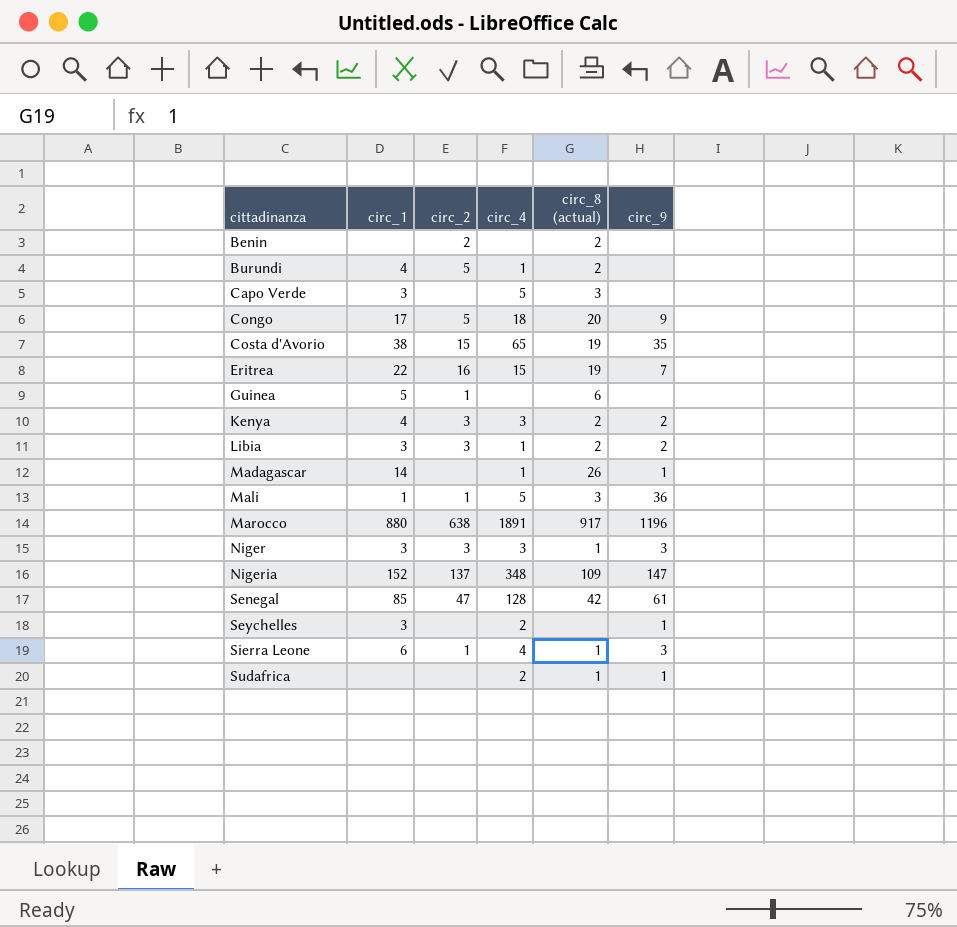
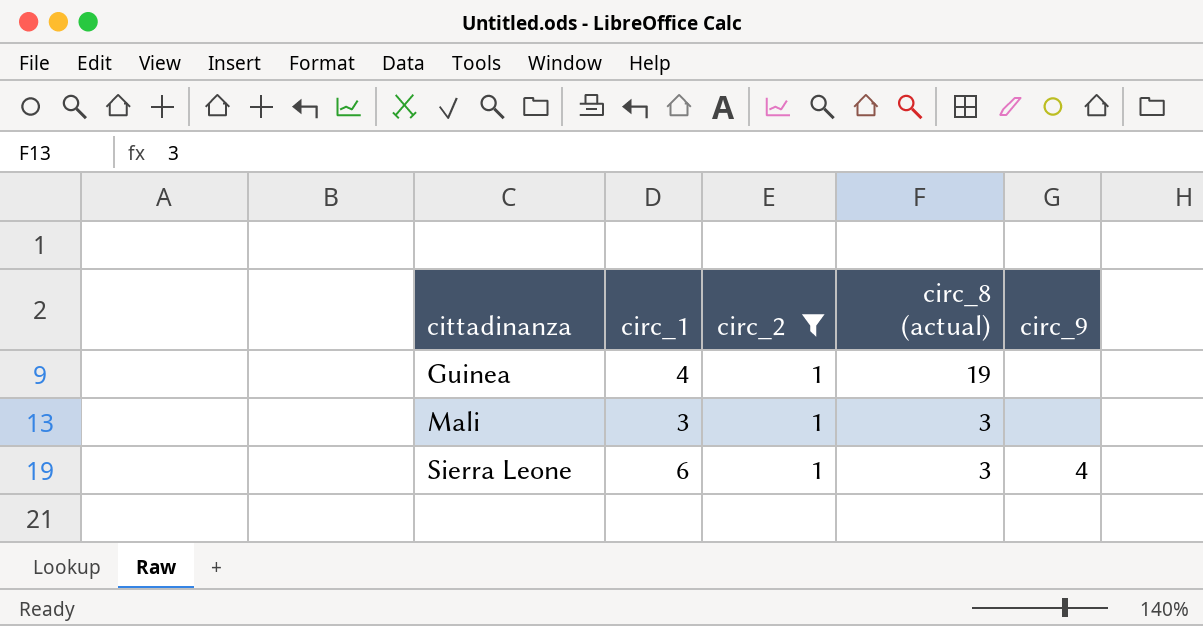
filter: none -> circ_2 = 1
column circ_4 | position: 4 -> none
Guinea | circ_1: 5 -> 4
Guinea | circ_8 (actual): 6 -> 19
Mali | circ_1: 1 -> 3
Mali | circ_9: 36 -> none
Sierra Leone | circ_8 (actual): 1 -> 3
Sierra Leone | circ_9: 3 -> 4

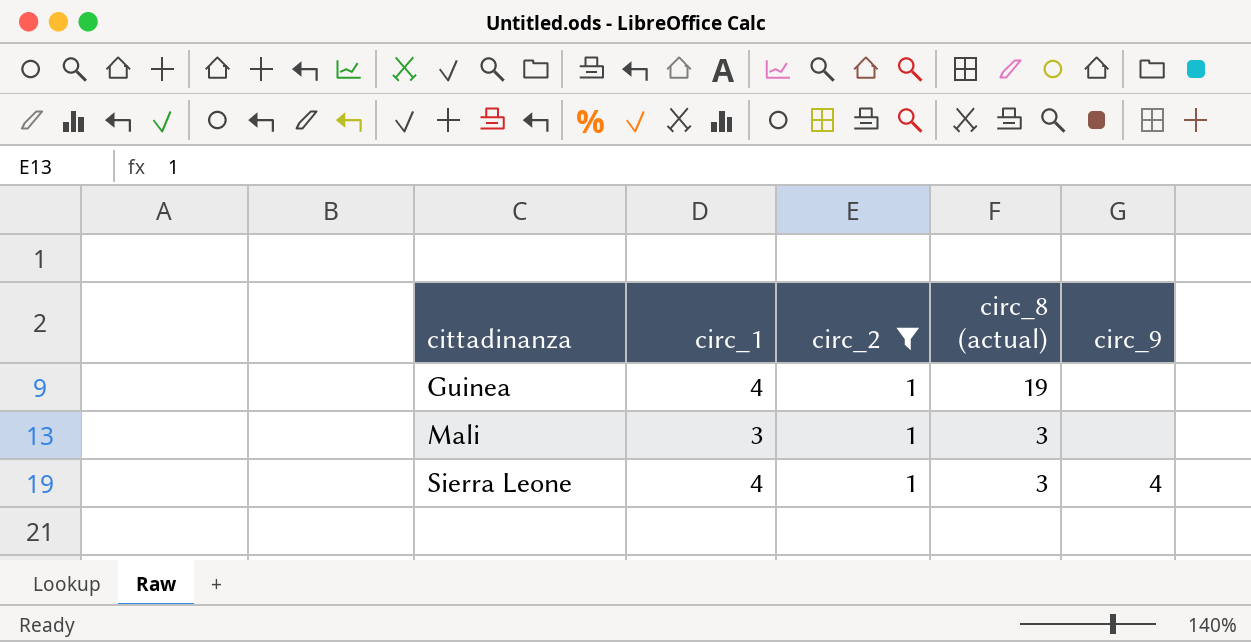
Sierra Leone | circ_1: 6 -> 4

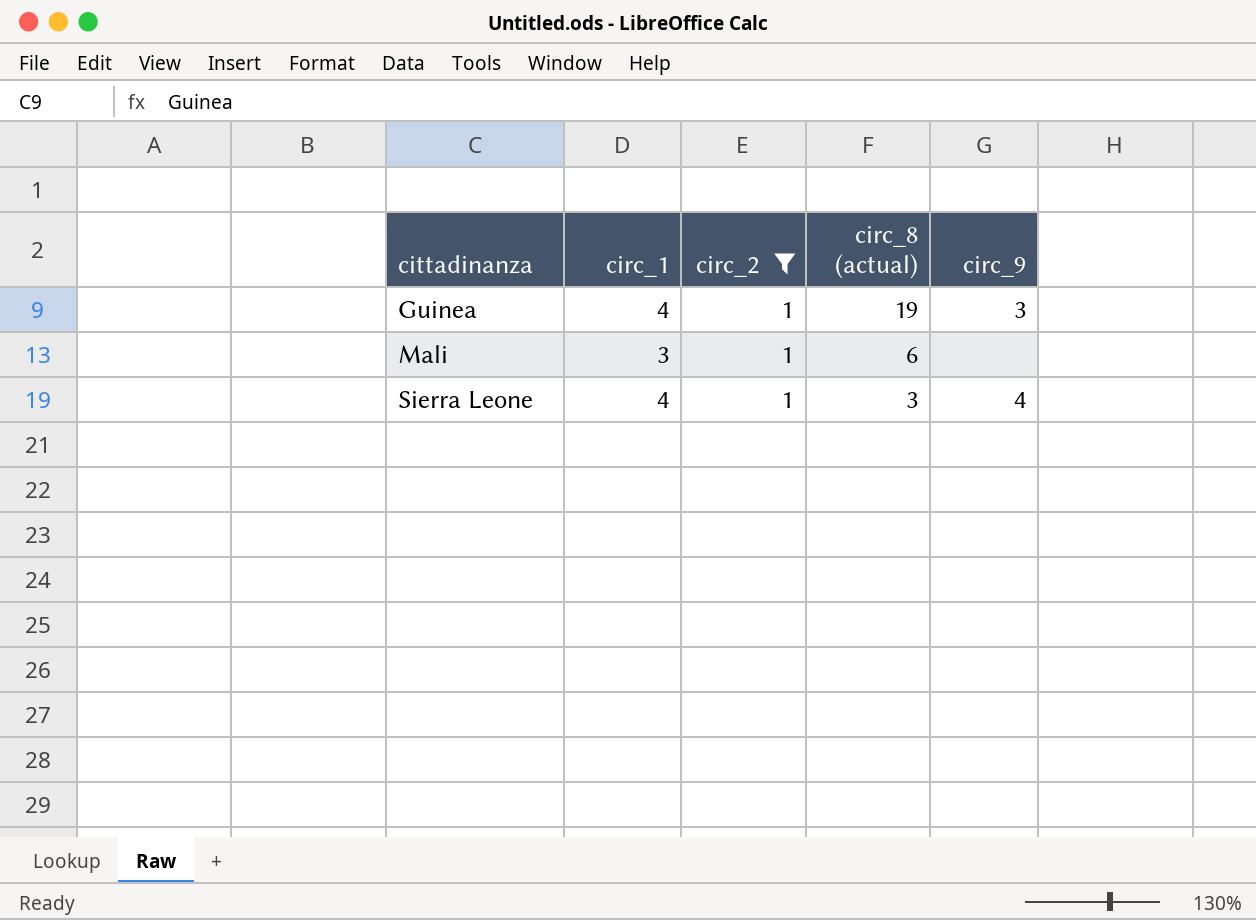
Guinea | circ_9: none -> 3
Mali | circ_8 (actual): 3 -> 6

